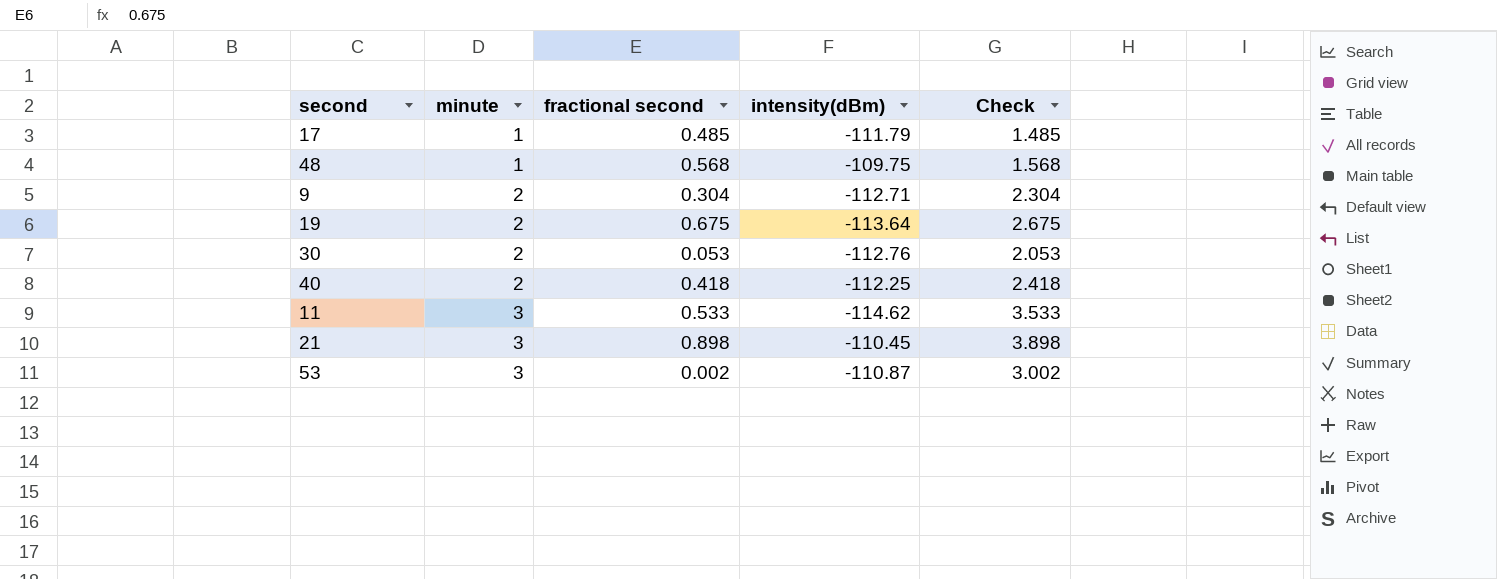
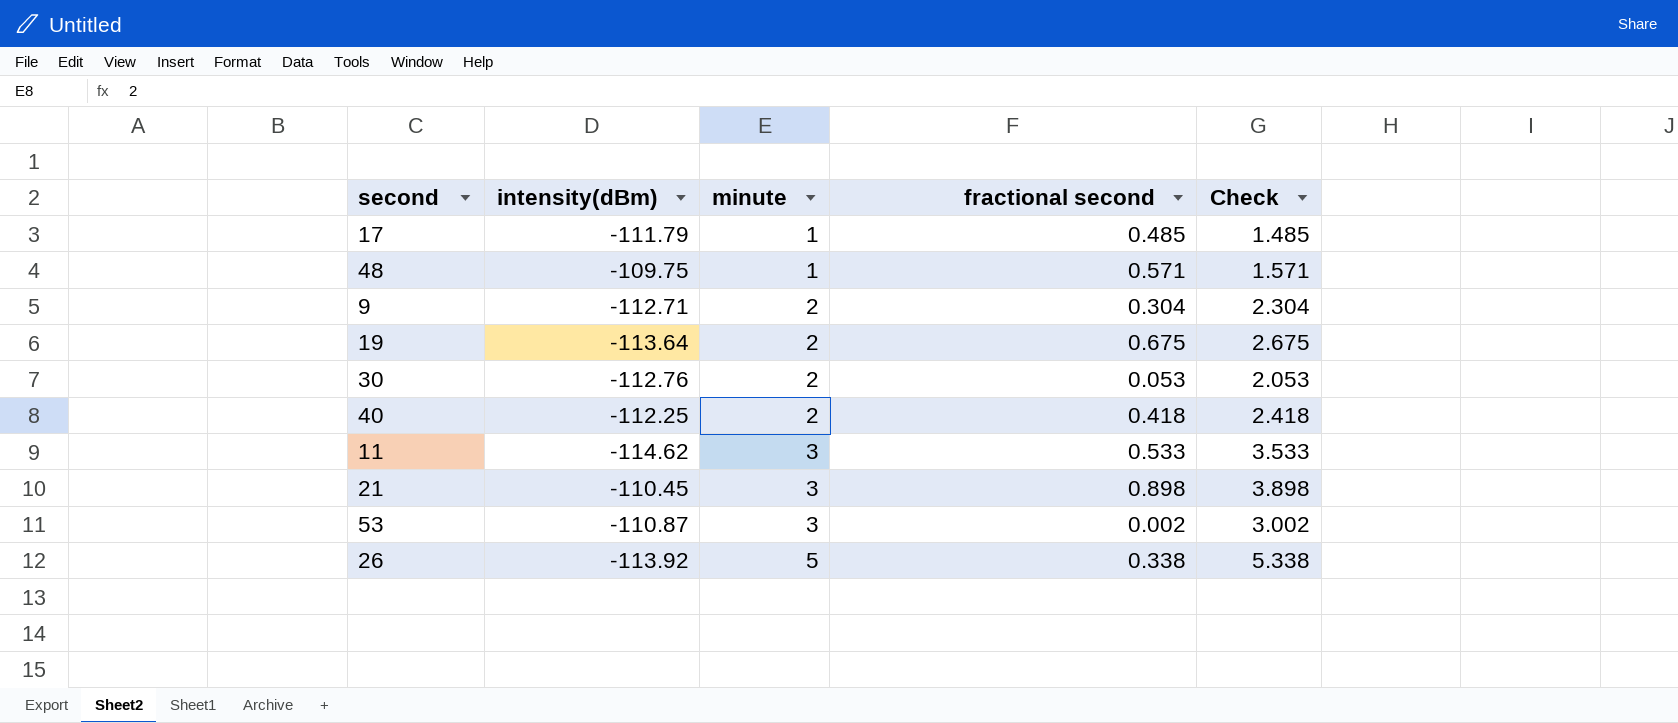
column intensity(dBm) | position: 4 -> 2
48 | fractional second: 0.568 -> 0.571
48 | Check: 1.568 -> 1.571
row 26: none -> -113.92 | 5 | 0.338 | 5.338

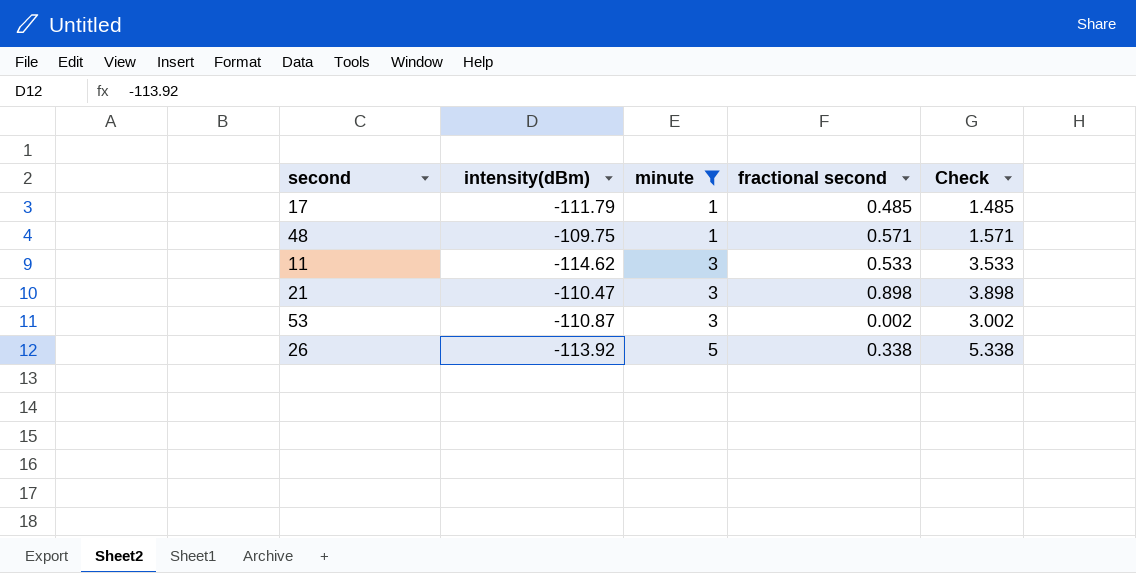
filter: none -> minute != 2
21 | intensity(dBm): -110.45 -> -110.47

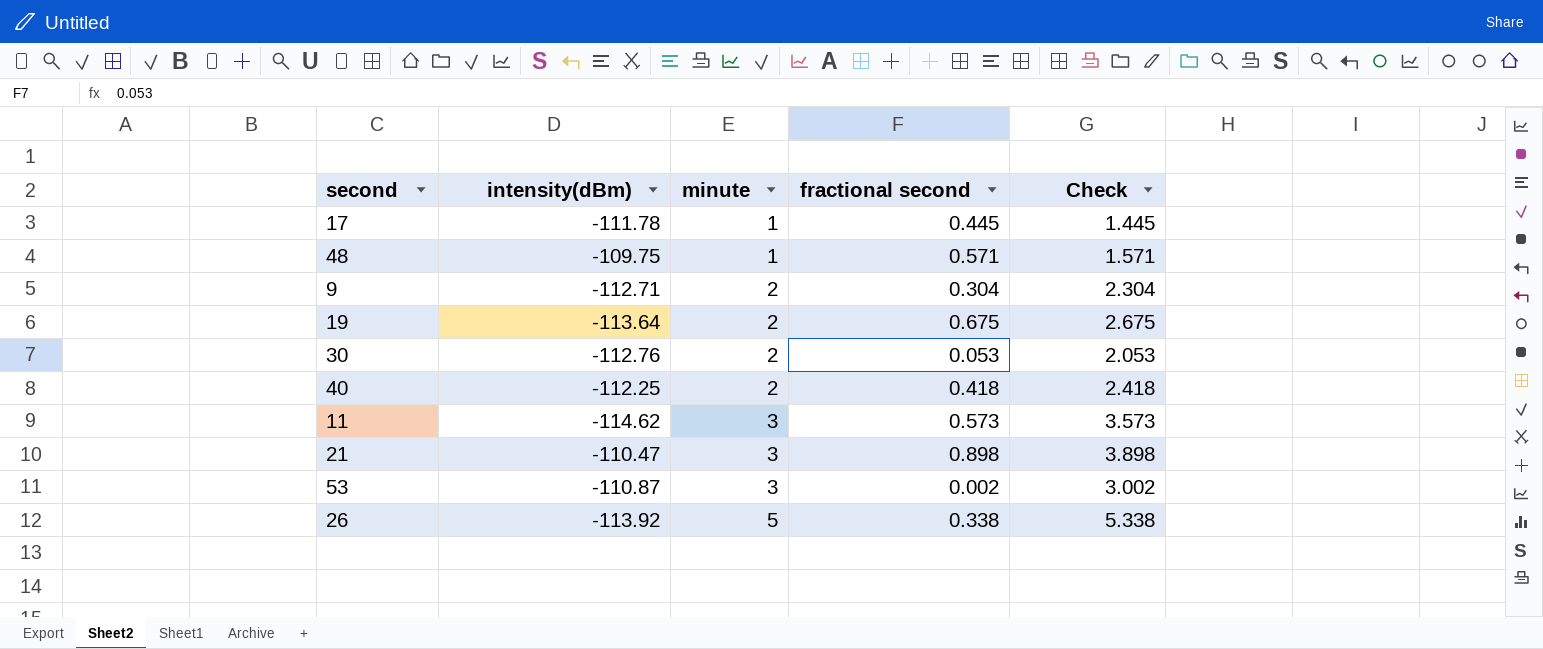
filter: minute != 2 -> none
17 | intensity(dBm): -111.79 -> -111.78
17 | fractional second: 0.485 -> 0.445
17 | Check: 1.485 -> 1.445
11 | fractional second: 0.533 -> 0.573
11 | Check: 3.533 -> 3.573

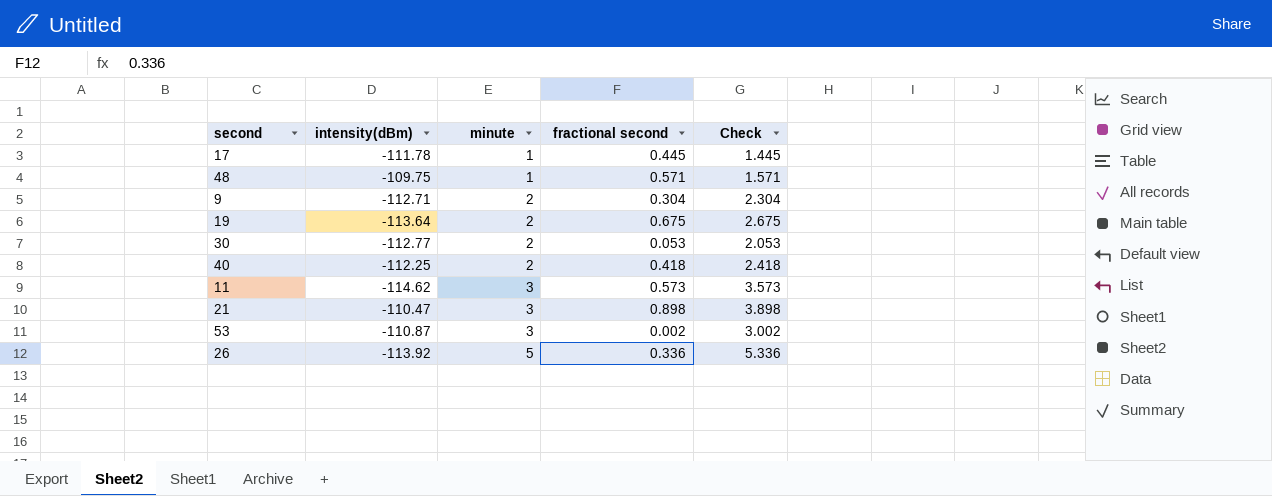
30 | intensity(dBm): -112.76 -> -112.77
26 | fractional second: 0.338 -> 0.336
26 | Check: 5.338 -> 5.336

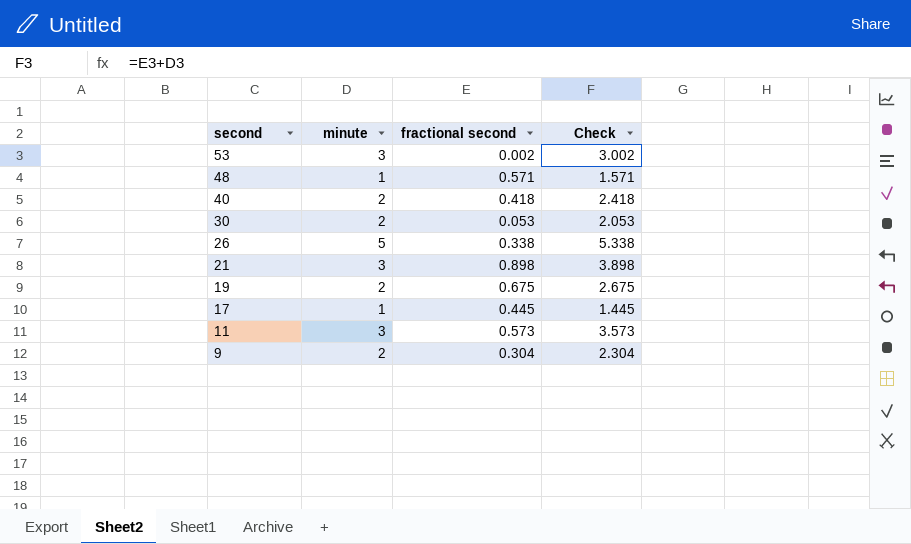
row order: minute ascending -> second descending
column intensity(dBm) | position: 2 -> none
26 | fractional second: 0.336 -> 0.338
26 | Check: 5.336 -> 5.338

